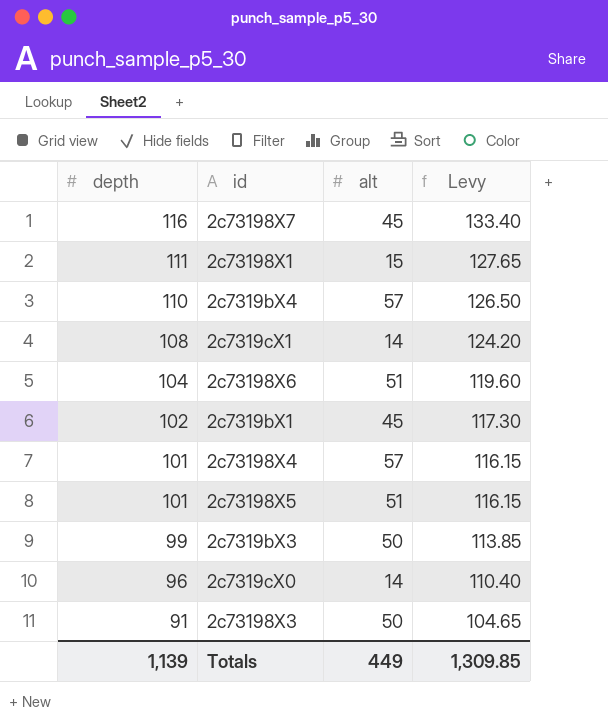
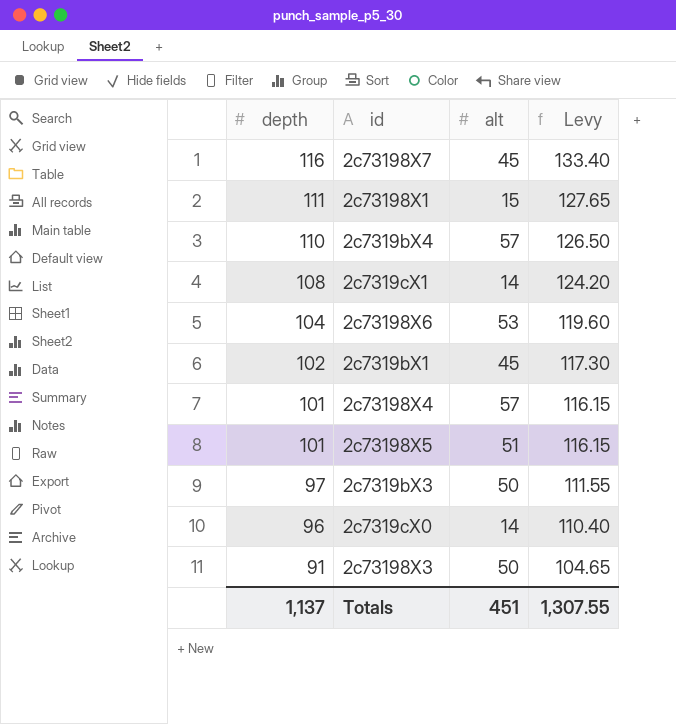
2c73198X6 | alt: 51 -> 53
2c7319bX3 | depth: 99 -> 97
2c7319bX3 | Levy: 113.85 -> 111.55
Totals | depth: 1,139 -> 1,137
Totals | alt: 449 -> 451
Totals | Levy: 1,309.85 -> 1,307.55

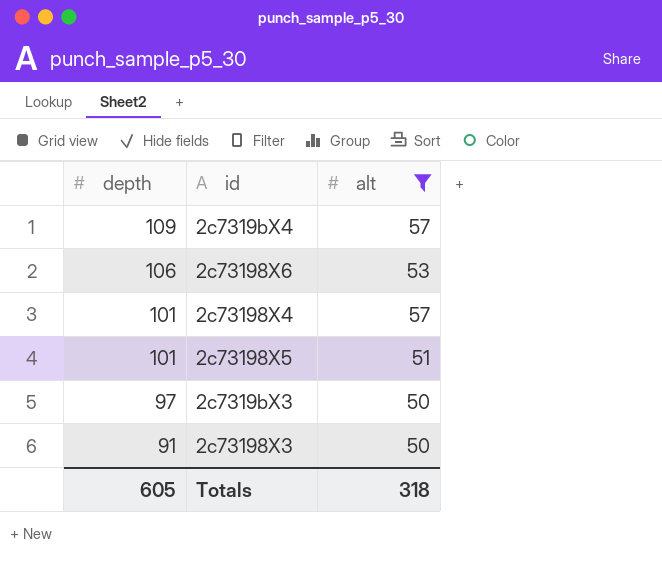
filter: none -> alt >= 50
column Levy | formula: [depth] * 1.15 -> none
2c7319bX4 | depth: 110 -> 109
2c73198X6 | depth: 104 -> 106
Totals | depth: 1,137 -> 605
Totals | alt: 451 -> 318

